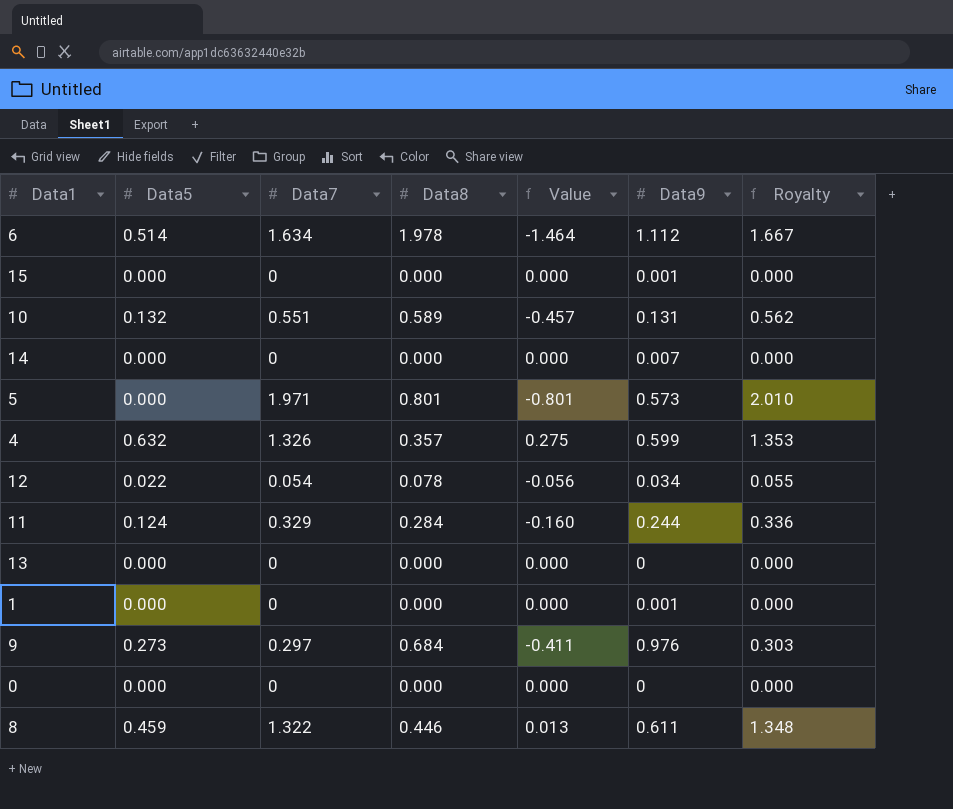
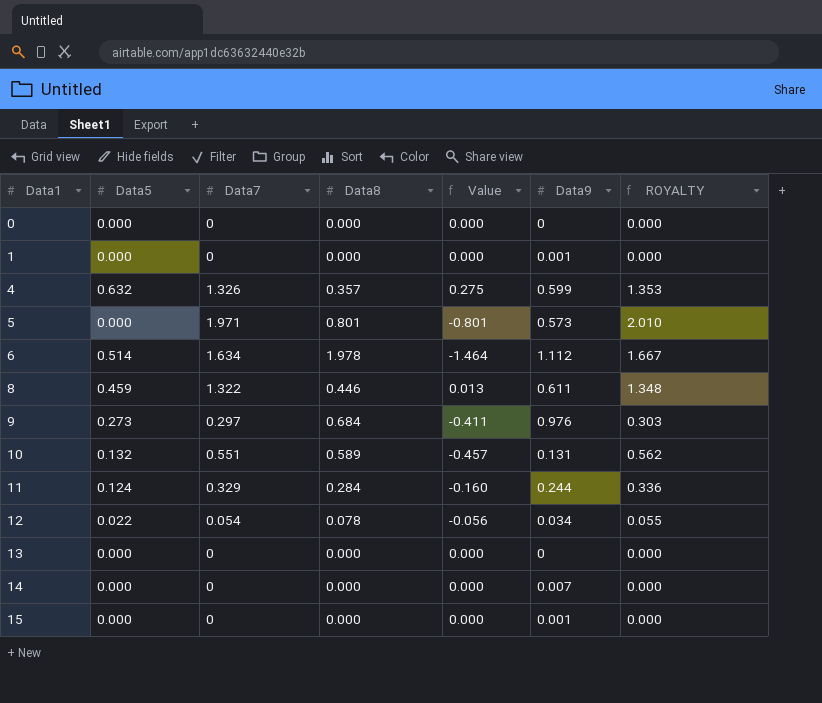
row order: none -> Data1 ascending
column name: Royalty -> ROYALTY

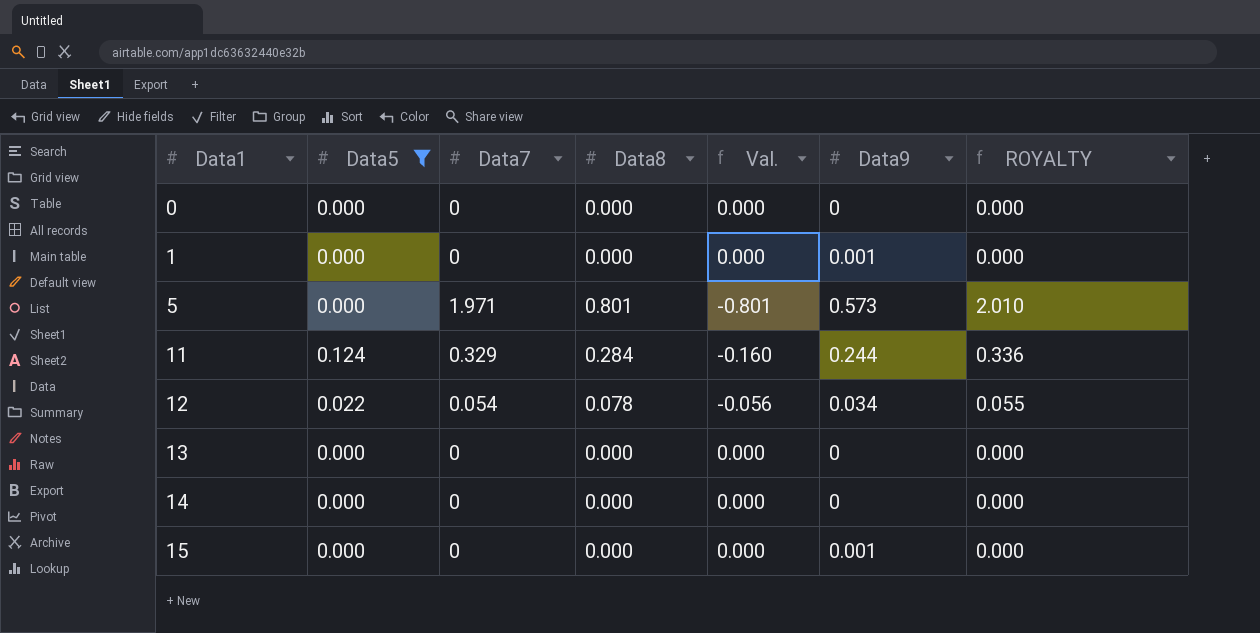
filter: none -> Data5 <= 0.124
column name: Value -> Val.
14 | Data9: 0.007 -> 0

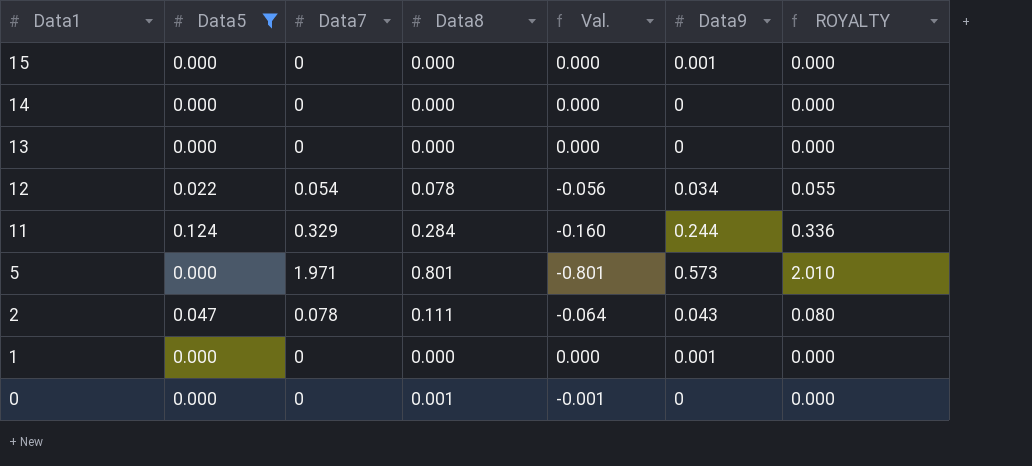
row order: Data1 ascending -> Data1 descending
row 2: none -> 0.047 | 0.078 | 0.111 | -0.064 | 0.043 | 0.080
0 | Data8: 0.000 -> 0.001
0 | Val.: 0.000 -> -0.001

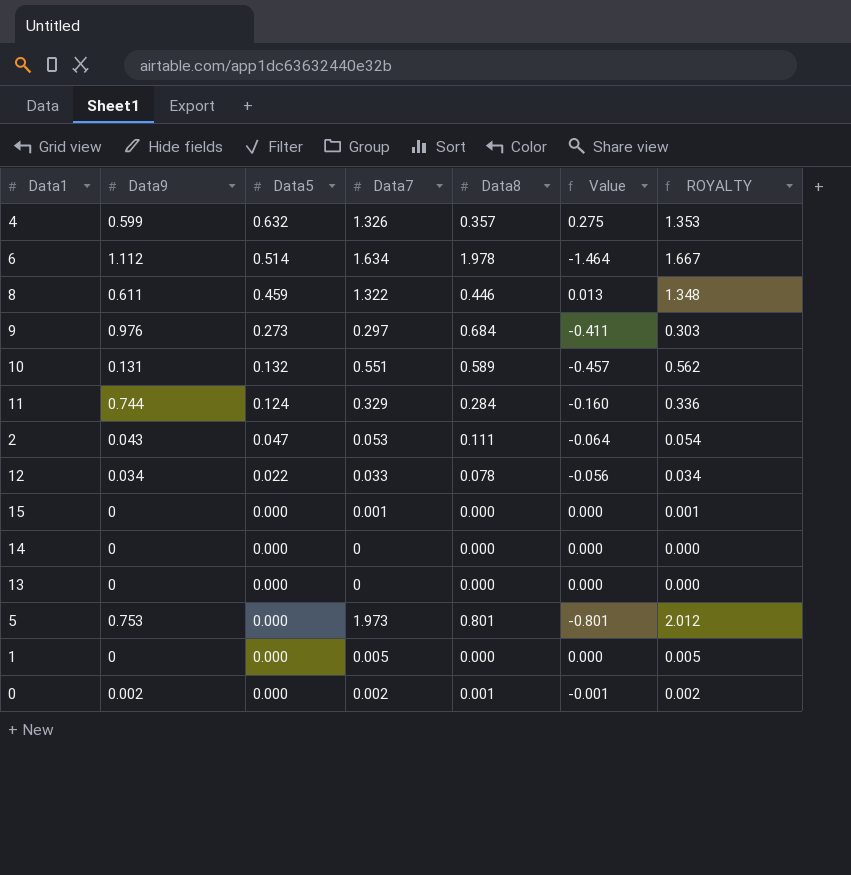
filter: Data5 <= 0.124 -> none
row order: Data1 descending -> Data5 descending
column Data9 | position: 6 -> 2
column name: Val. -> Value
11 | Data9: 0.244 -> 0.744
2 | Data7: 0.078 -> 0.053
2 | ROYALTY: 0.080 -> 0.054
12 | Data7: 0.054 -> 0.033
12 | ROYALTY: 0.055 -> 0.034
15 | Data9: 0.001 -> 0
15 | Data7: 0 -> 0.001
15 | ROYALTY: 0.000 -> 0.001
5 | Data9: 0.573 -> 0.753
5 | Data7: 1.971 -> 1.973
5 | ROYALTY: 2.010 -> 2.012
1 | Data9: 0.001 -> 0
1 | Data7: 0 -> 0.005
1 | ROYALTY: 0.000 -> 0.005
0 | Data9: 0 -> 0.002
0 | Data7: 0 -> 0.002
0 | ROYALTY: 0.000 -> 0.002

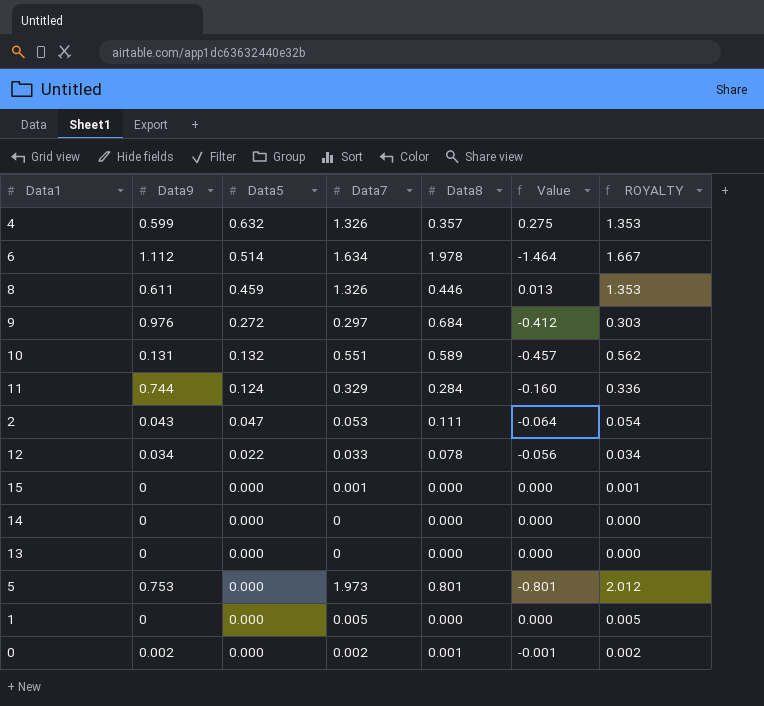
8 | Data7: 1.322 -> 1.326
8 | ROYALTY: 1.348 -> 1.353
9 | Data5: 0.273 -> 0.272
9 | Value: -0.411 -> -0.412

